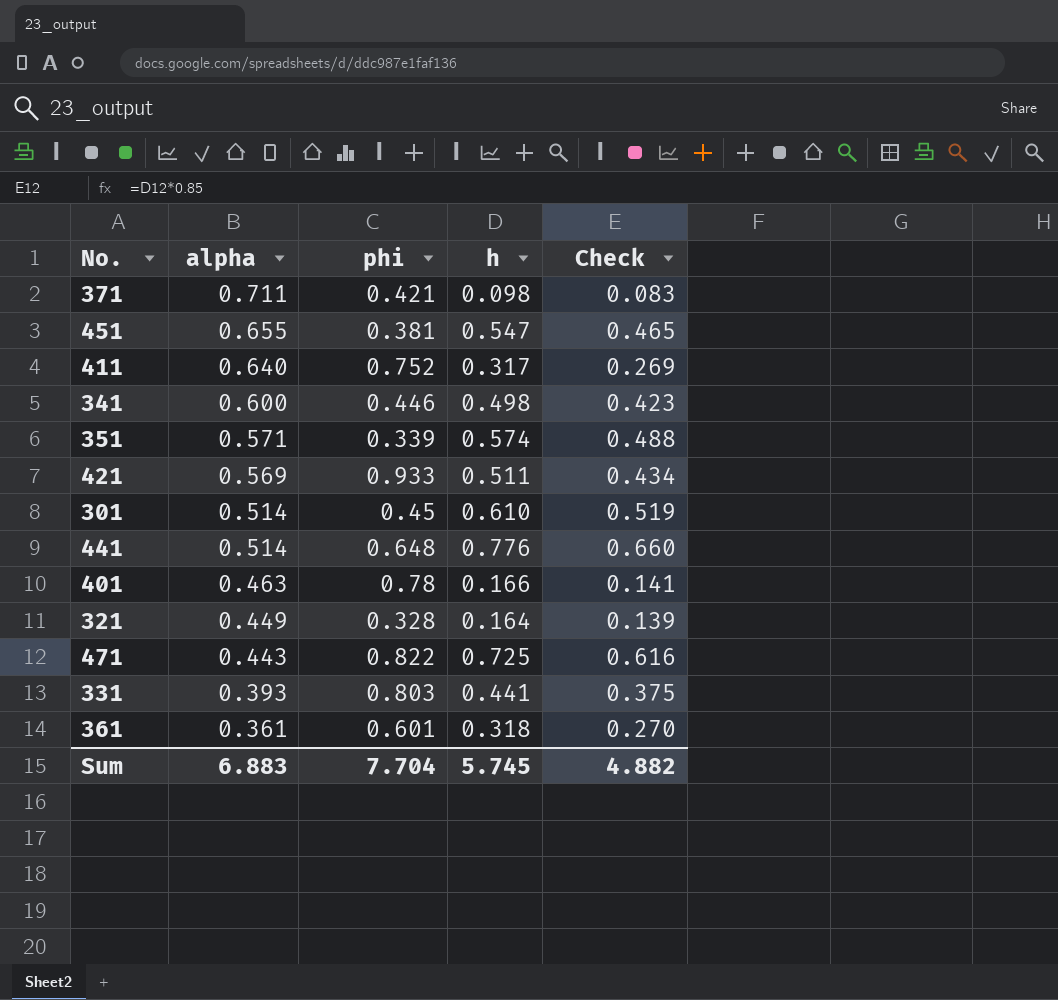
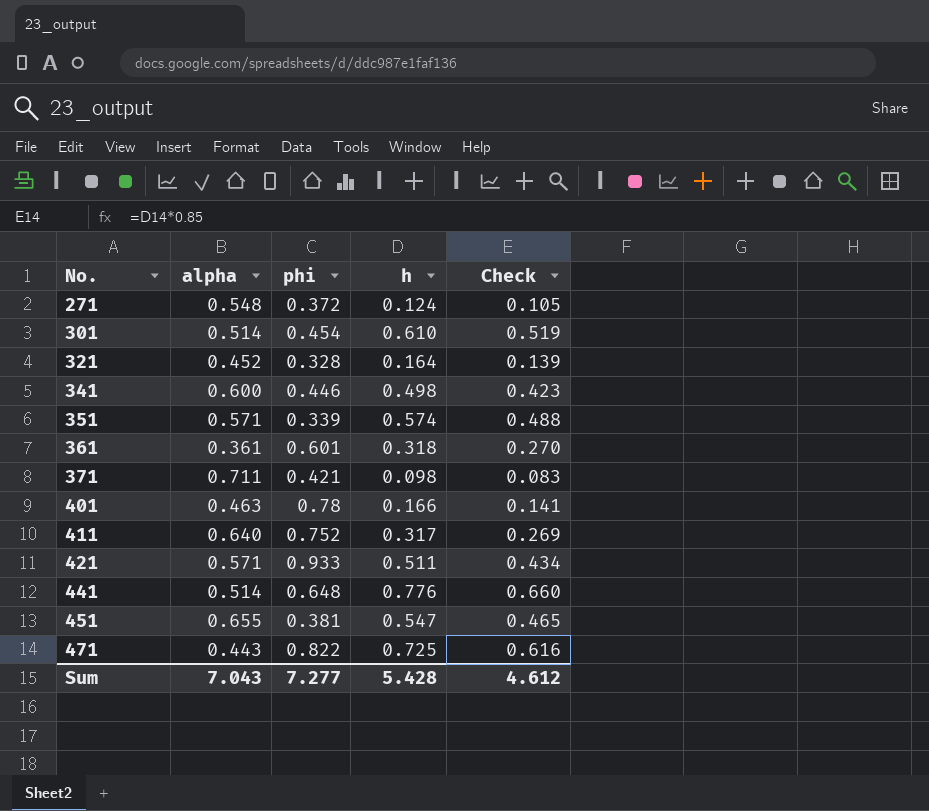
row order: alpha descending -> No. ascending
row 331: 0.393 | 0.803 | 0.441 | 0.375 -> none
row 271: none -> 0.548 | 0.372 | 0.124 | 0.105
301 | phi: 0.45 -> 0.454
321 | alpha: 0.449 -> 0.452
421 | alpha: 0.569 -> 0.571
Sum | alpha: 6.883 -> 7.043
Sum | phi: 7.704 -> 7.277
Sum | h: 5.745 -> 5.428
Sum | Check: 4.882 -> 4.612

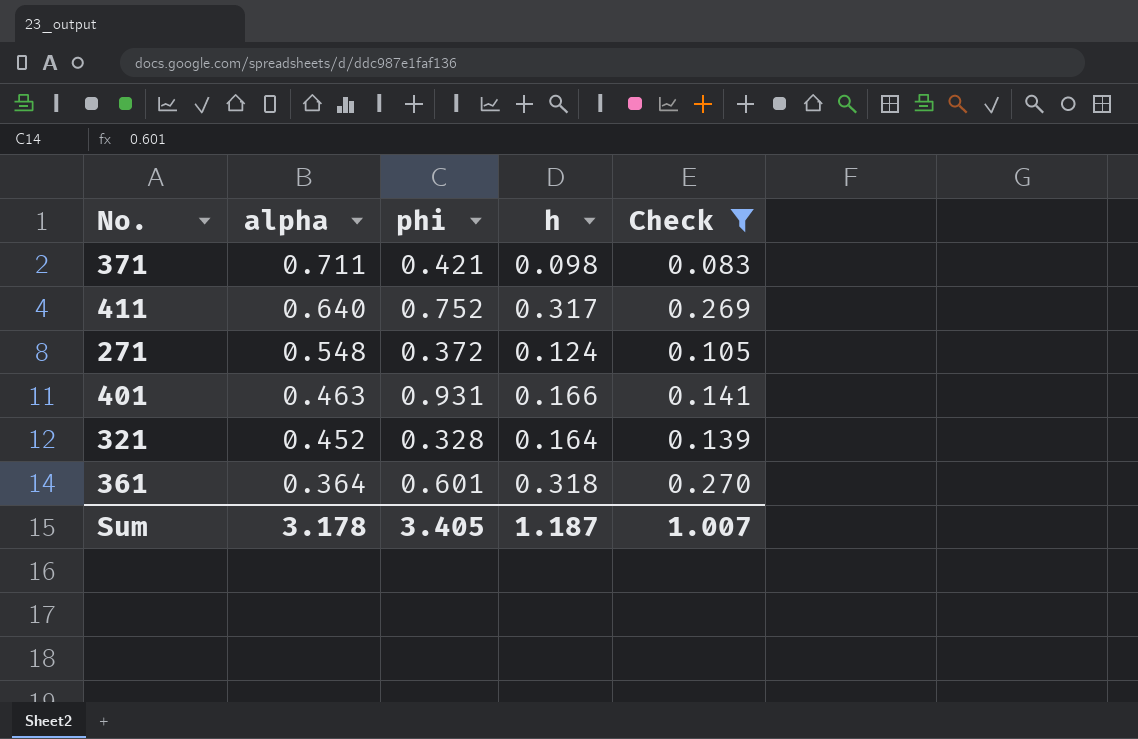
filter: none -> Check <= 0.270
row order: No. ascending -> alpha descending
401 | phi: 0.78 -> 0.931
361 | alpha: 0.361 -> 0.364
Sum | alpha: 7.043 -> 3.178
Sum | phi: 7.277 -> 3.405
Sum | h: 5.428 -> 1.187
Sum | Check: 4.612 -> 1.007

